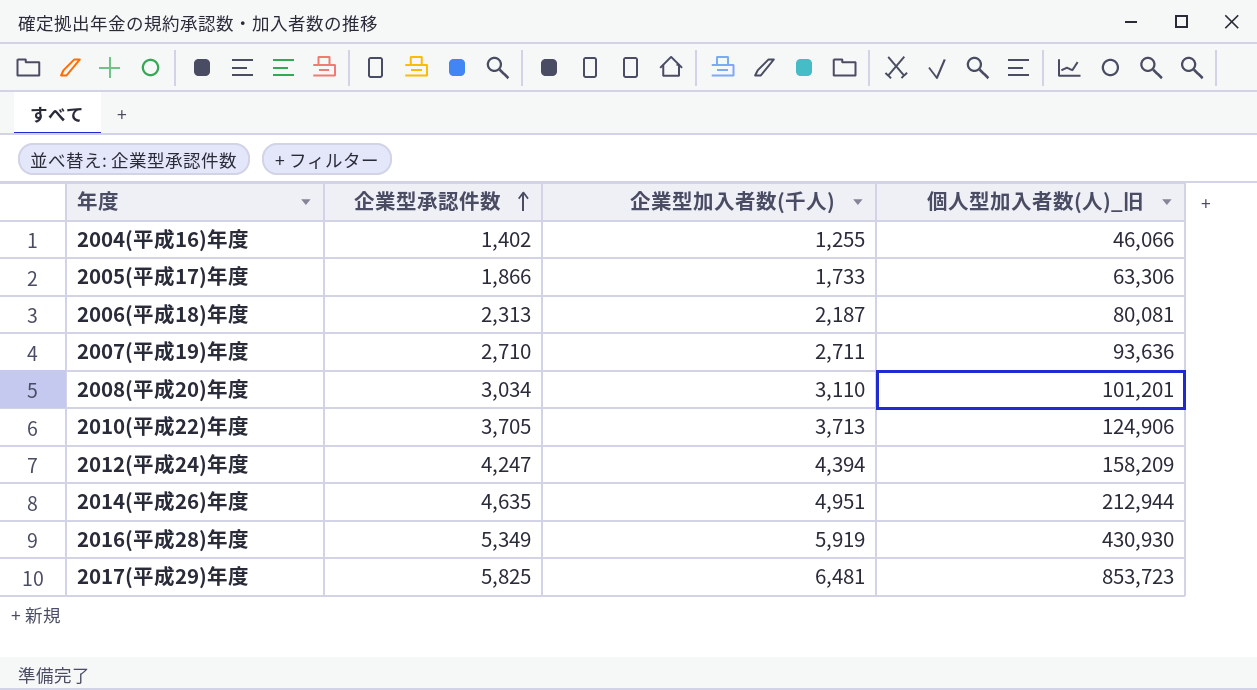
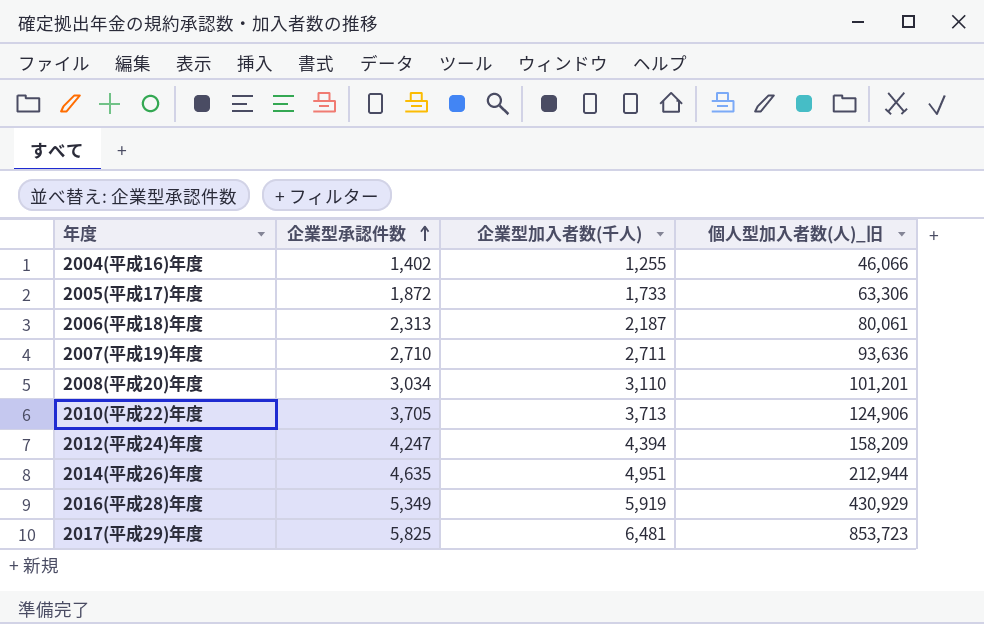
2005(平成17)年度 | 企業型承認件数: 1,866 -> 1,872
2006(平成18)年度 | 個人型加入者数(人)_旧: 80,081 -> 80,061
2016(平成28)年度 | 個人型加入者数(人)_旧: 430,930 -> 430,929

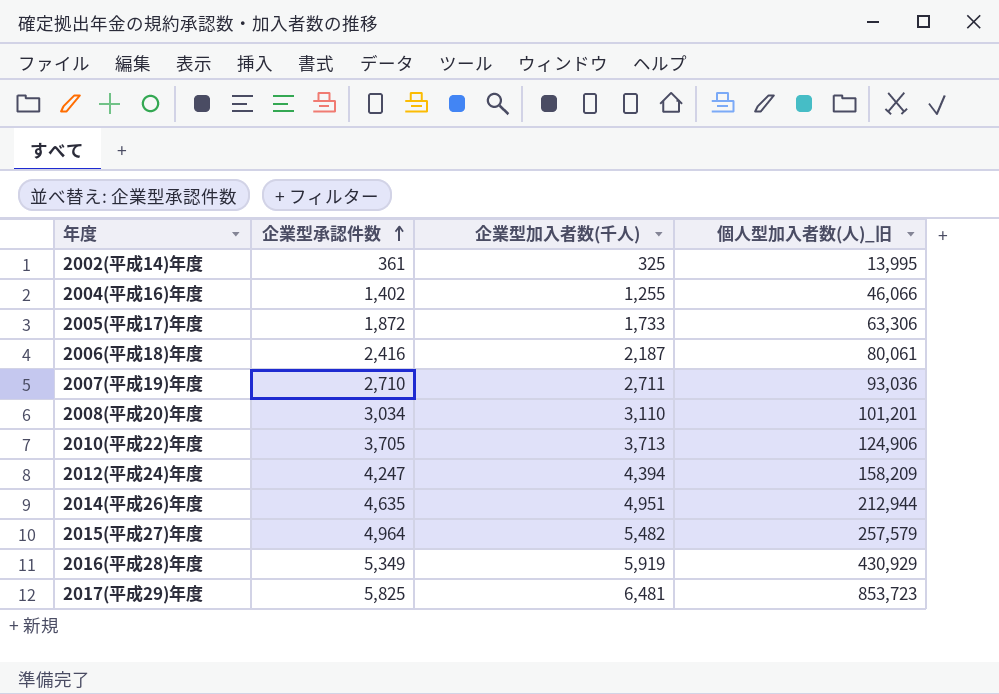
row 2002(平成14)年度: none -> 361 | 325 | 13,995
2006(平成18)年度 | 企業型承認件数: 2,313 -> 2,416
2007(平成19)年度 | 個人型加入者数(人)_旧: 93,636 -> 93,036
row 2015(平成27)年度: none -> 4,964 | 5,482 | 257,579

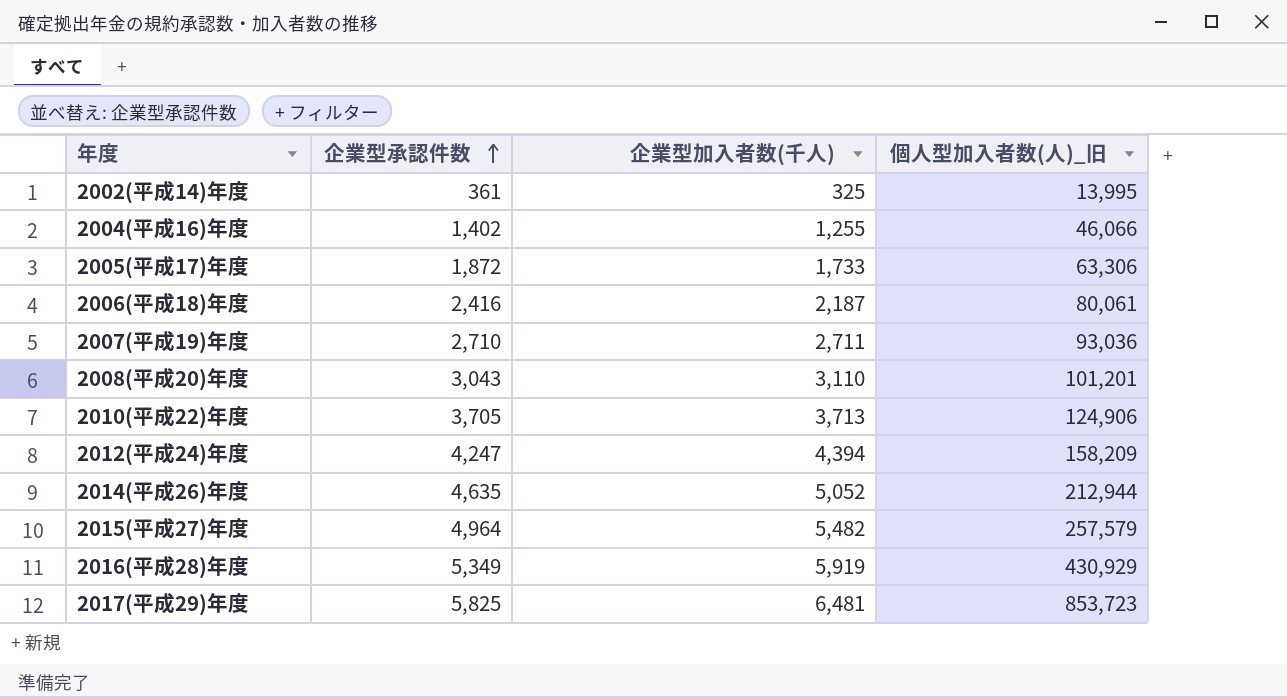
2008(平成20)年度 | 企業型承認件数: 3,034 -> 3,043
2014(平成26)年度 | 企業型加入者数(千人): 4,951 -> 5,052

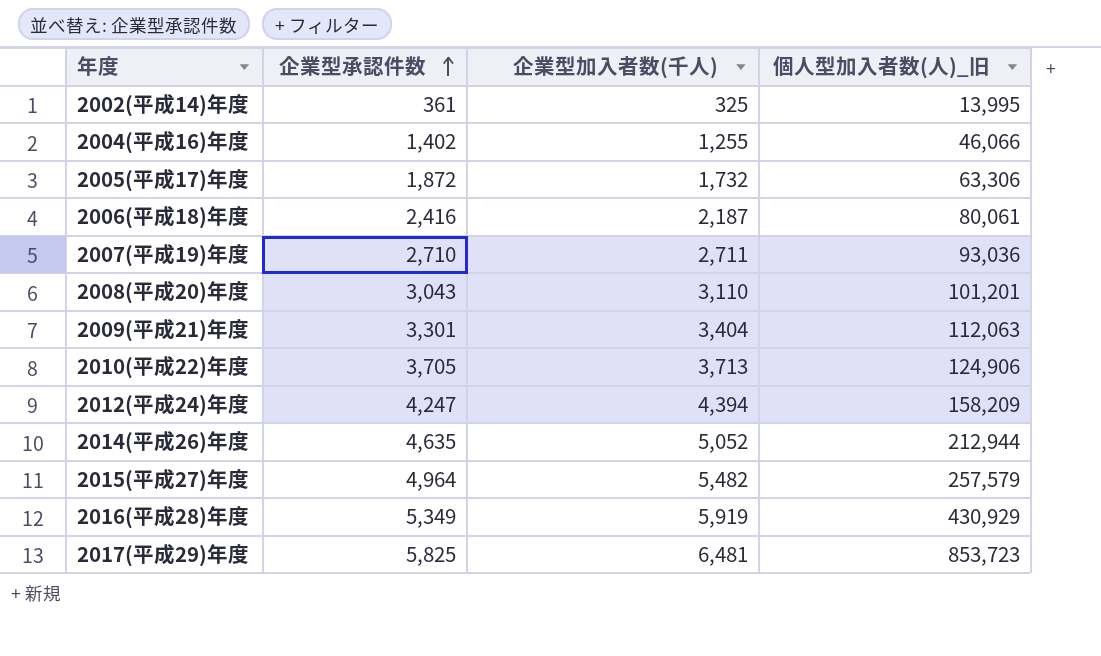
2005(平成17)年度 | 企業型加入者数(千人): 1,733 -> 1,732
row 2009(平成21)年度: none -> 3,301 | 3,404 | 112,063

